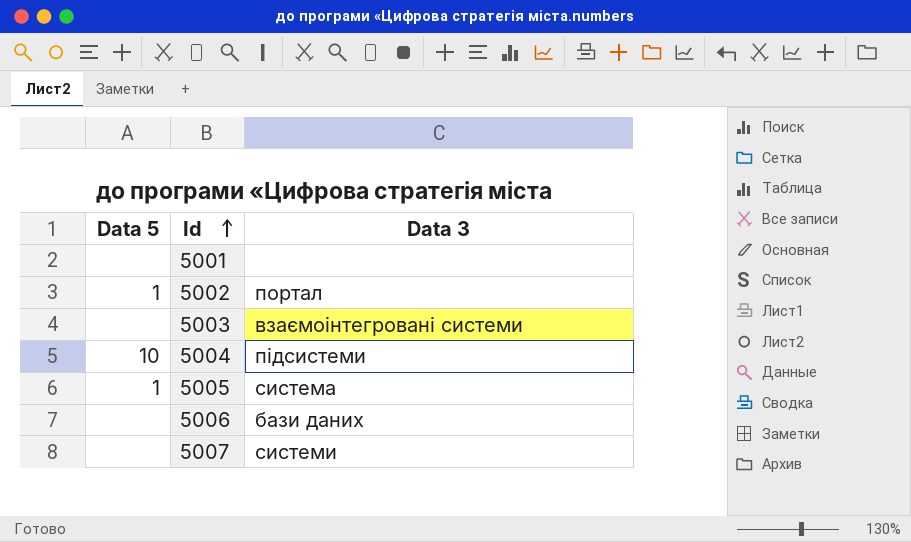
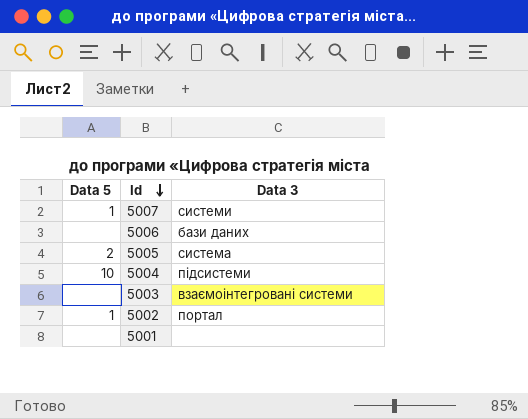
row order: Id ascending -> Id descending
5007 | Data 5: none -> 1
5005 | Data 5: 1 -> 2

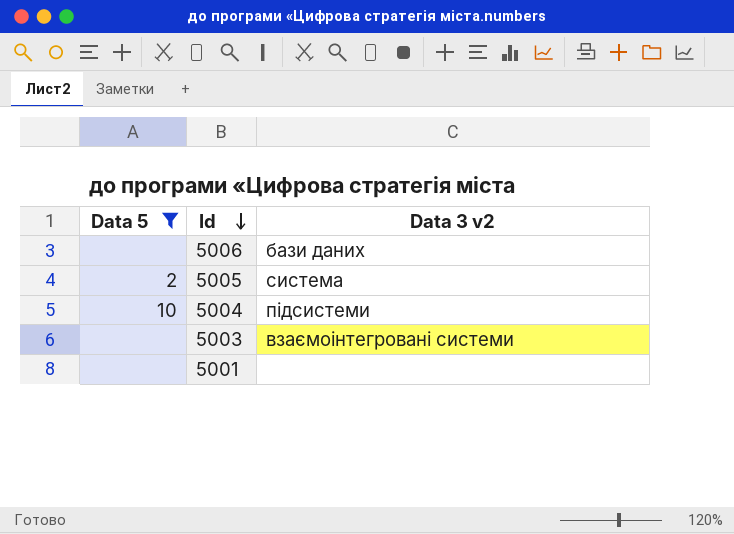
filter: none -> Data 5 != 1
column name: Data 3 -> Data 3 v2

